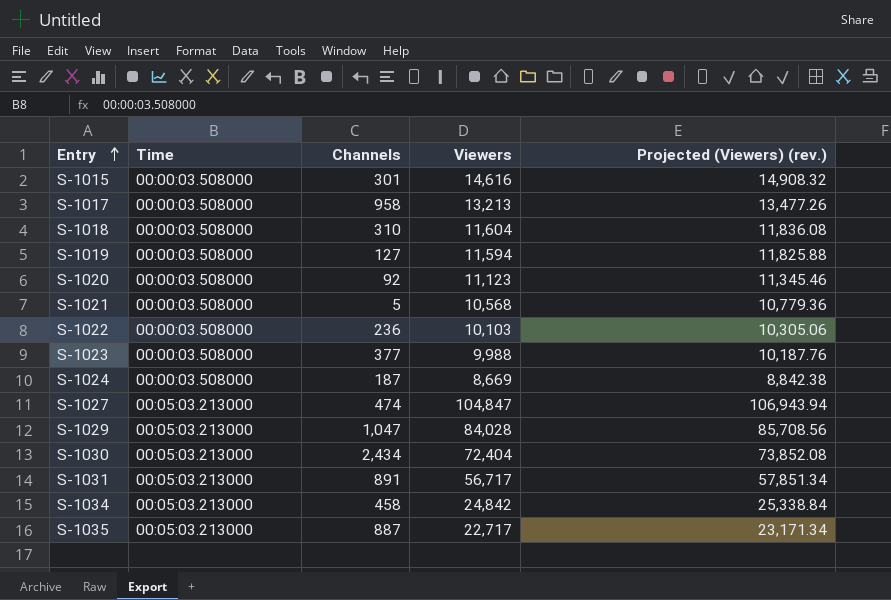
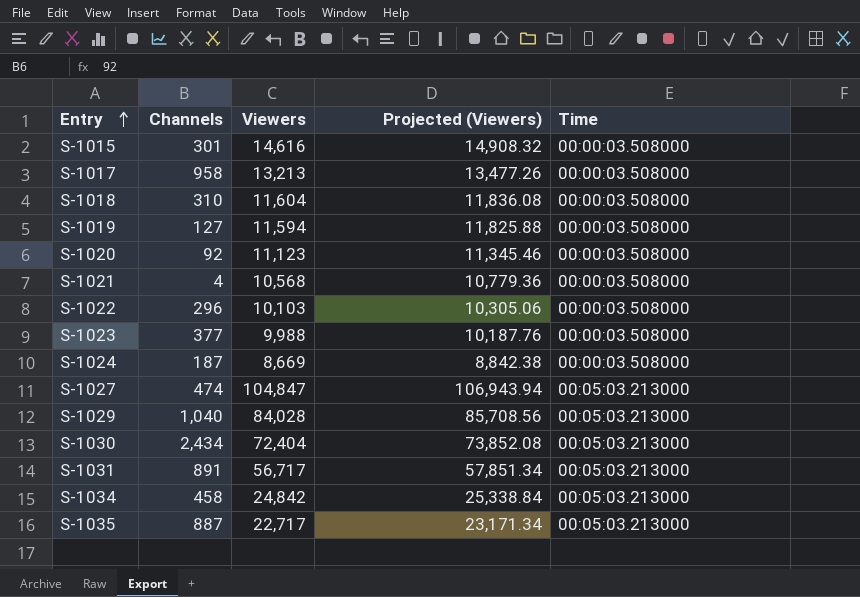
column name: Projected (Viewers) (rev.) -> Projected (Viewers)
column Time | position: 2 -> 5
S-1021 | Channels: 5 -> 4
S-1022 | Channels: 236 -> 296
S-1029 | Channels: 1,047 -> 1,040

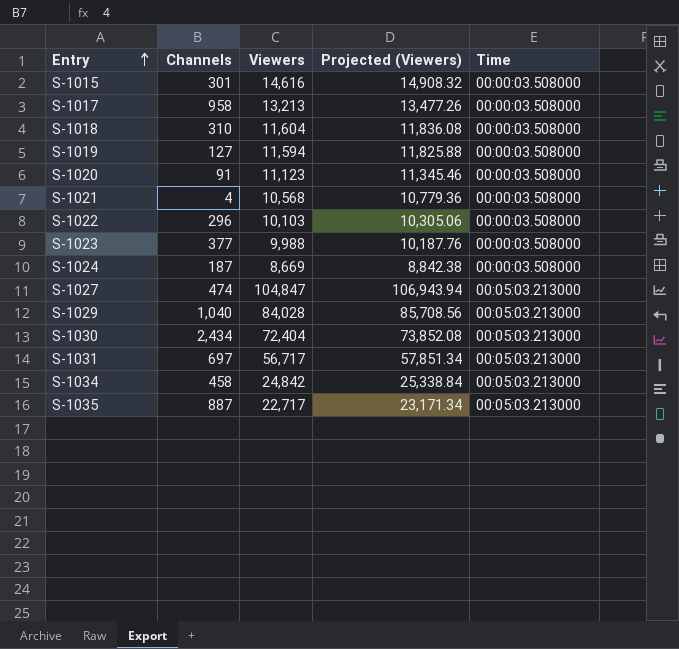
S-1020 | Channels: 92 -> 91
S-1031 | Channels: 891 -> 697

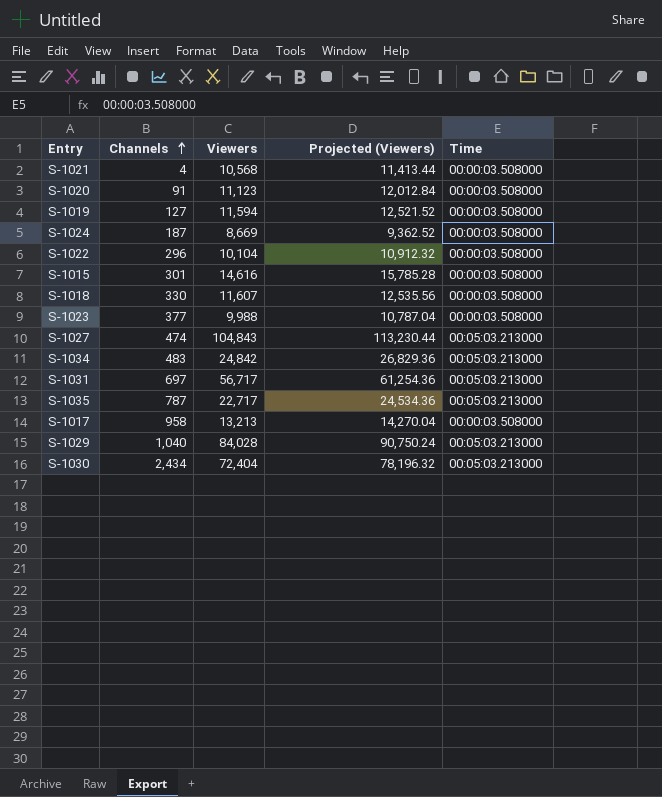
row order: Entry ascending -> Channels ascending
column Projected (Viewers) | formula: [Viewers] * 1.02 -> [Viewers] * 1.08
S-1022 | Viewers: 10,103 -> 10,104
S-1018 | Channels: 310 -> 330
S-1018 | Viewers: 11,604 -> 11,607
S-1027 | Viewers: 104,847 -> 104,843
S-1034 | Channels: 458 -> 483
S-1035 | Channels: 887 -> 787

